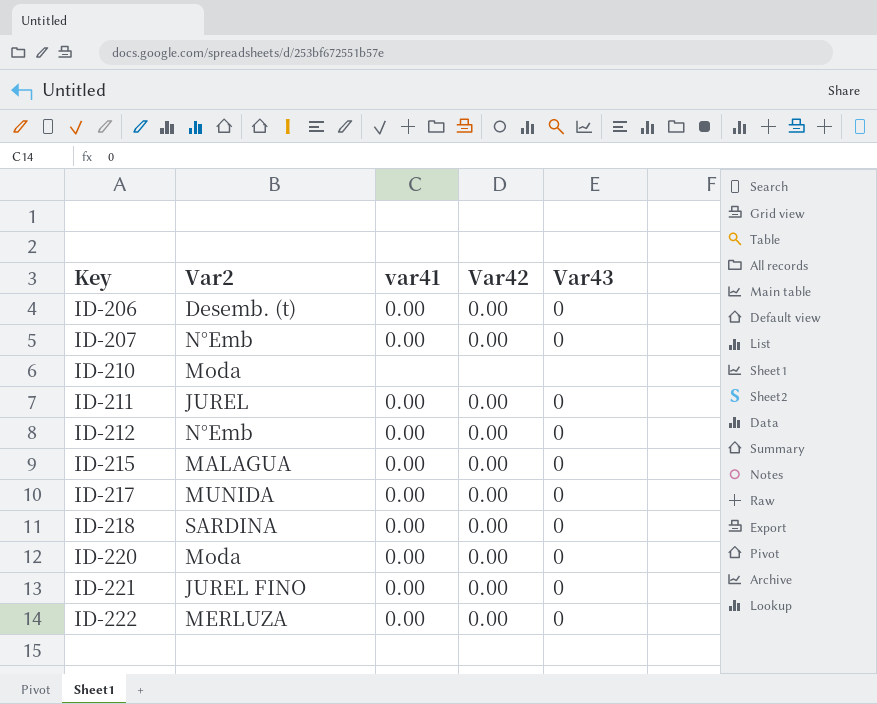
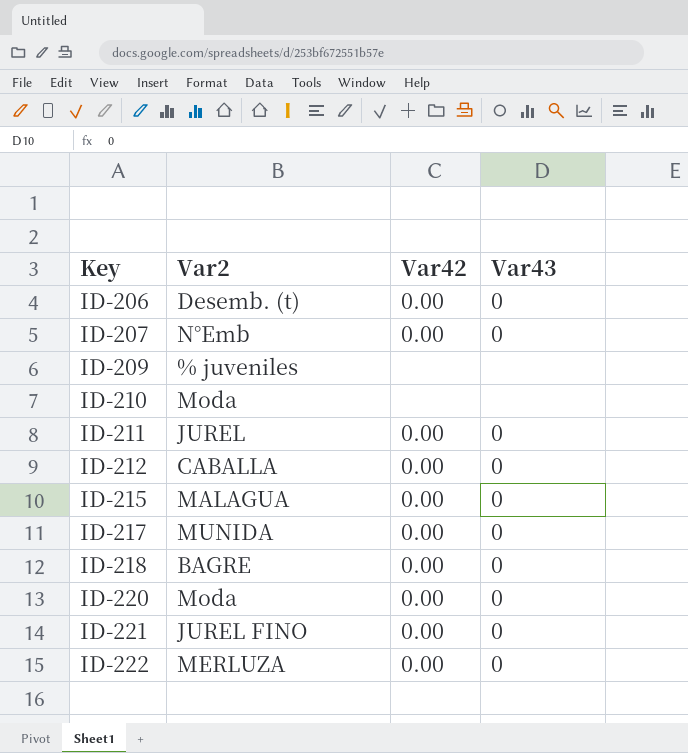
column var41 | position: 3 -> none
row ID-209: none -> % juveniles | none | none
ID-212 | Var2: N°Emb -> CABALLA
ID-218 | Var2: SARDINA -> BAGRE

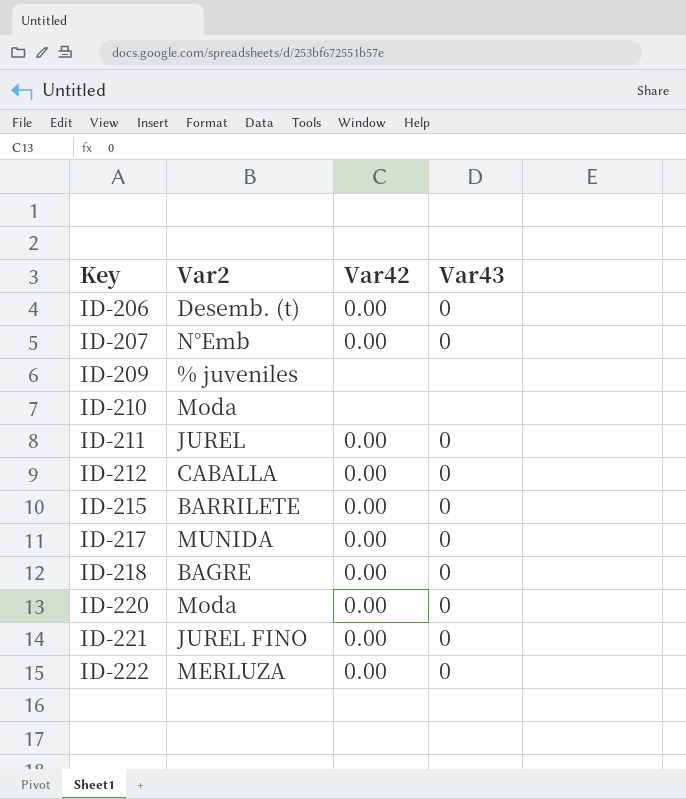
ID-215 | Var2: MALAGUA -> BARRILETE

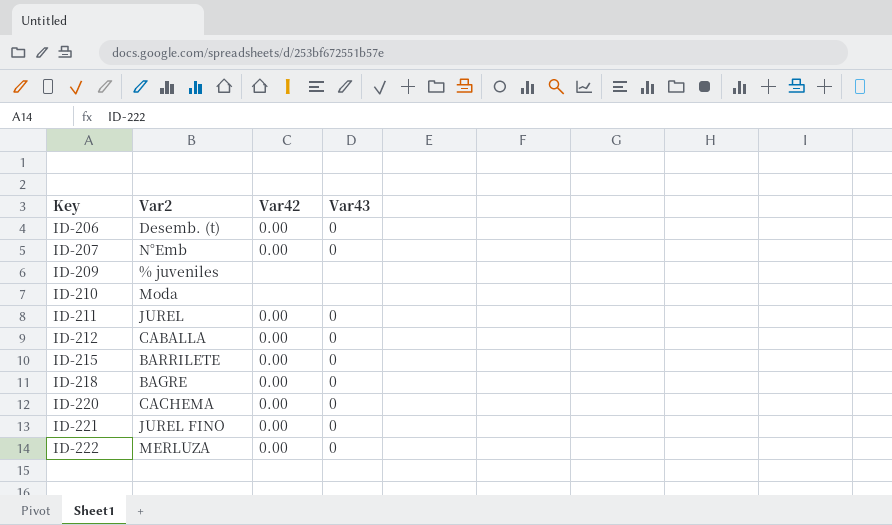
row ID-217: MUNIDA | 0.00 | 0 -> none
ID-220 | Var2: Moda -> CACHEMA

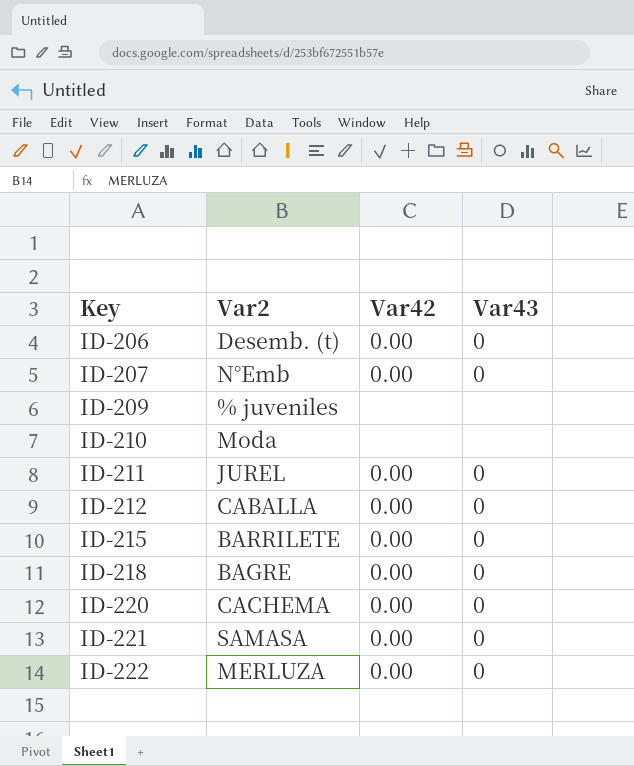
ID-221 | Var2: JUREL FINO -> SAMASA

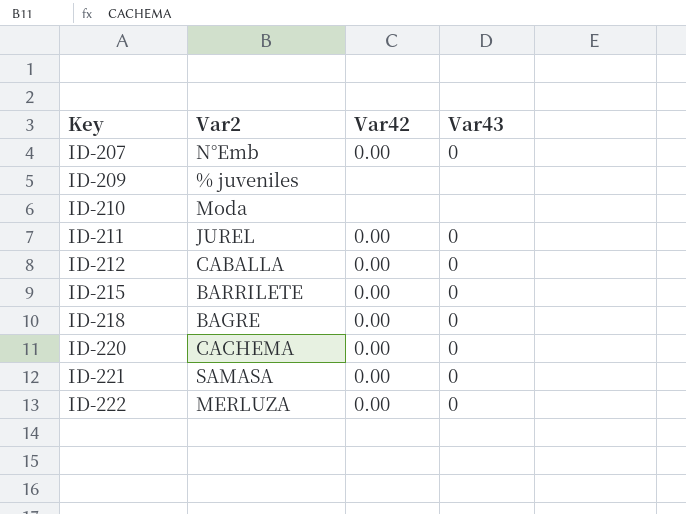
row ID-206: Desemb. (t) | 0.00 | 0 -> none

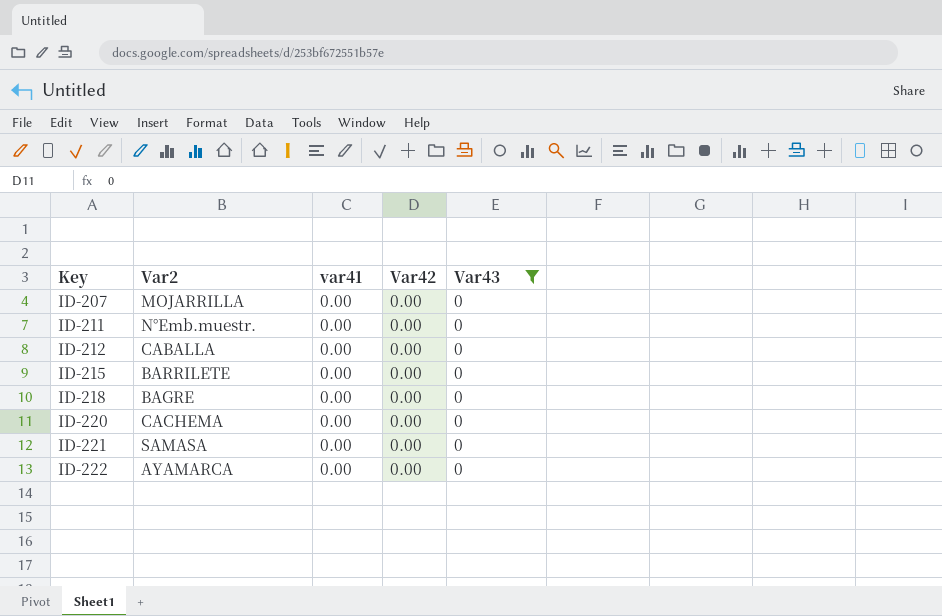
filter: none -> Var43 = 0
column var41 | position: none -> 3
ID-207 | Var2: N°Emb -> MOJARRILLA
ID-211 | Var2: JUREL -> N°Emb.muestr.
ID-222 | Var2: MERLUZA -> AYAMARCA

